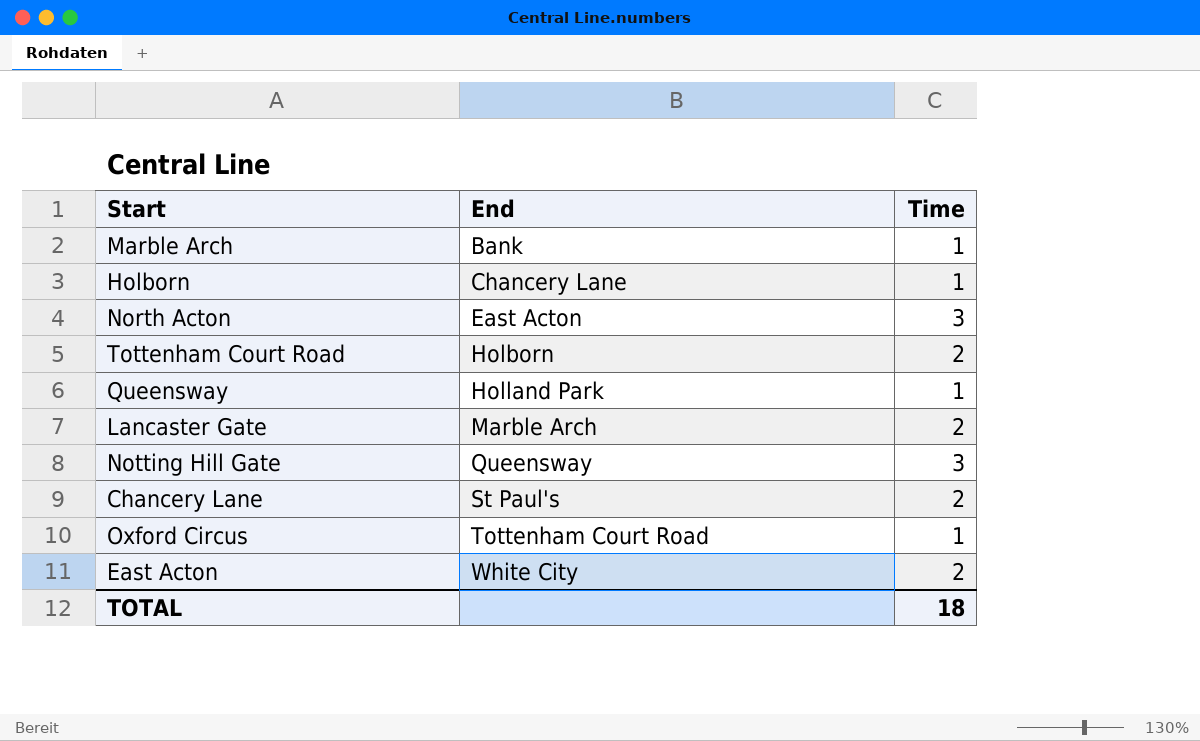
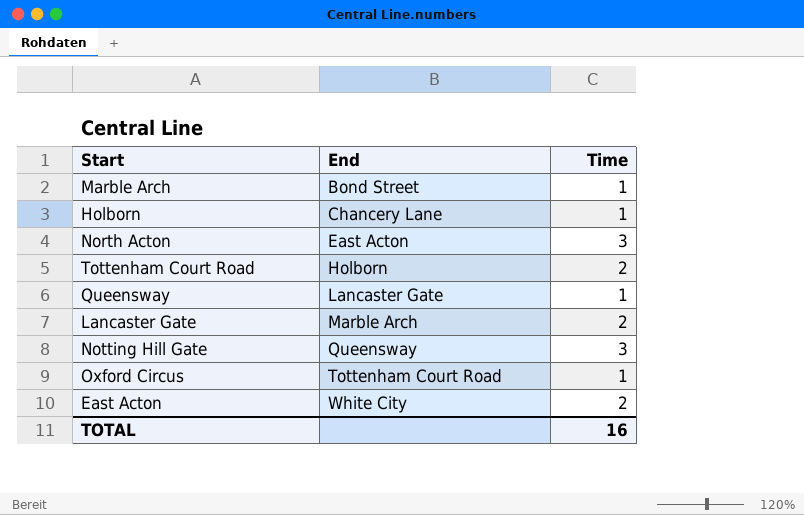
row Chancery Lane: St Paul's | 2 -> none
Marble Arch | End: Bank -> Bond Street
Queensway | End: Holland Park -> Lancaster Gate
TOTAL | Time: 18 -> 16

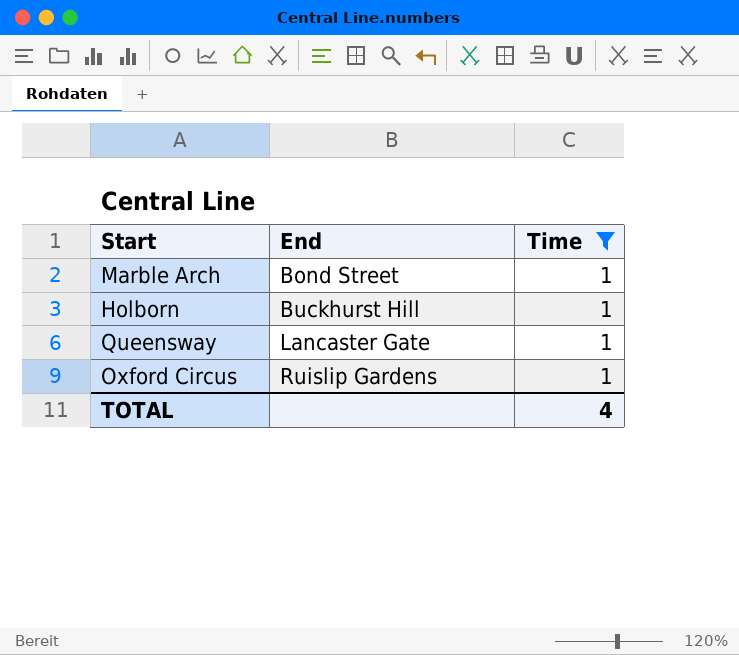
filter: none -> Time = 1
Holborn | End: Chancery Lane -> Buckhurst Hill
Oxford Circus | End: Tottenham Court Road -> Ruislip Gardens
TOTAL | Time: 16 -> 4

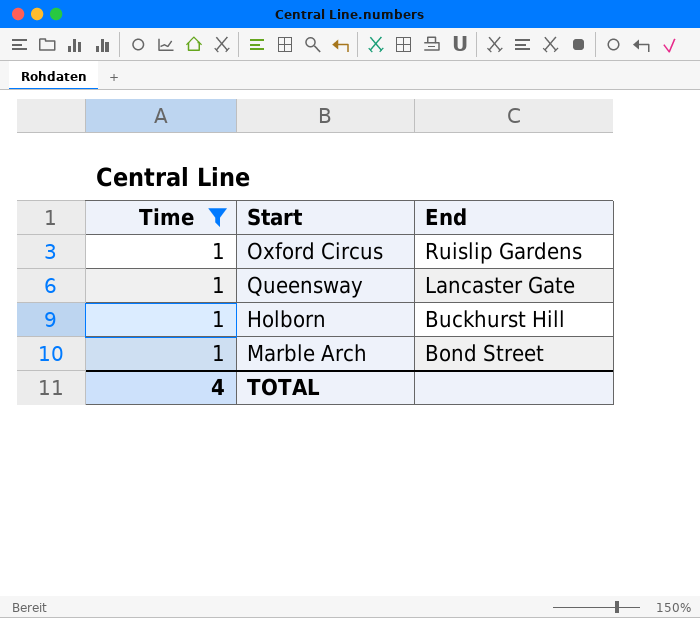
row order: End ascending -> End descending
column Time | position: 3 -> 1

